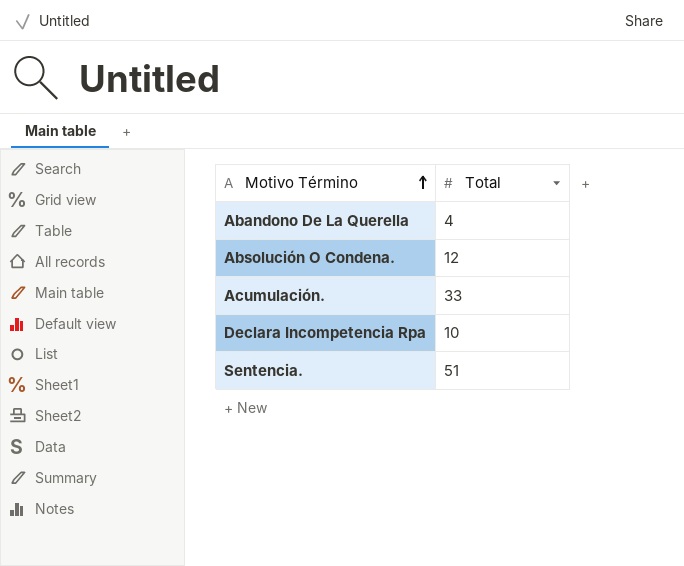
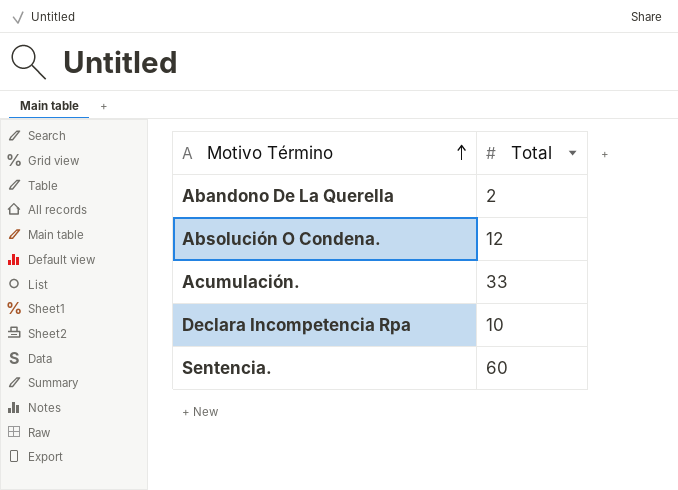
Abandono De La Querella | Total: 4 -> 2
Sentencia. | Total: 51 -> 60

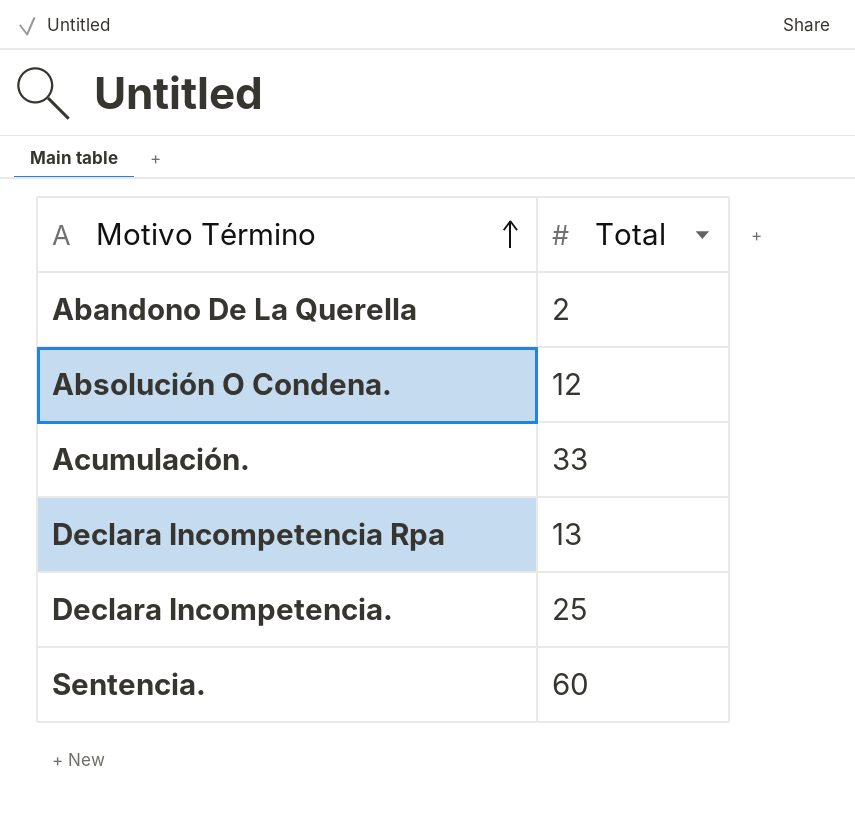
Declara Incompetencia Rpa | Total: 10 -> 13
row Declara Incompetencia.: none -> 25

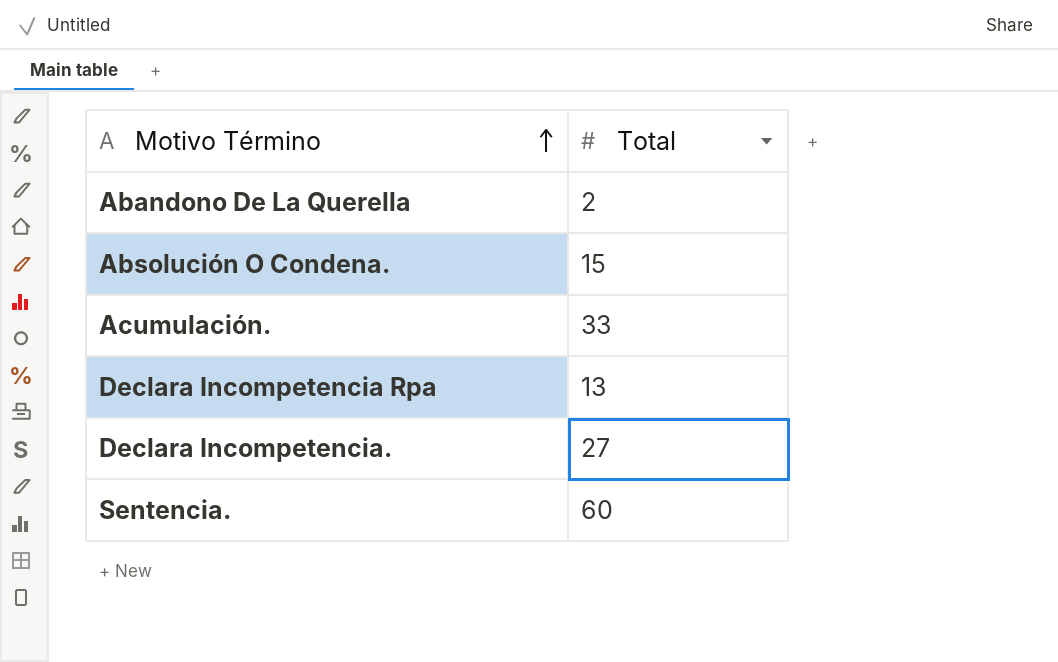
Absolución O Condena. | Total: 12 -> 15
Declara Incompetencia. | Total: 25 -> 27

